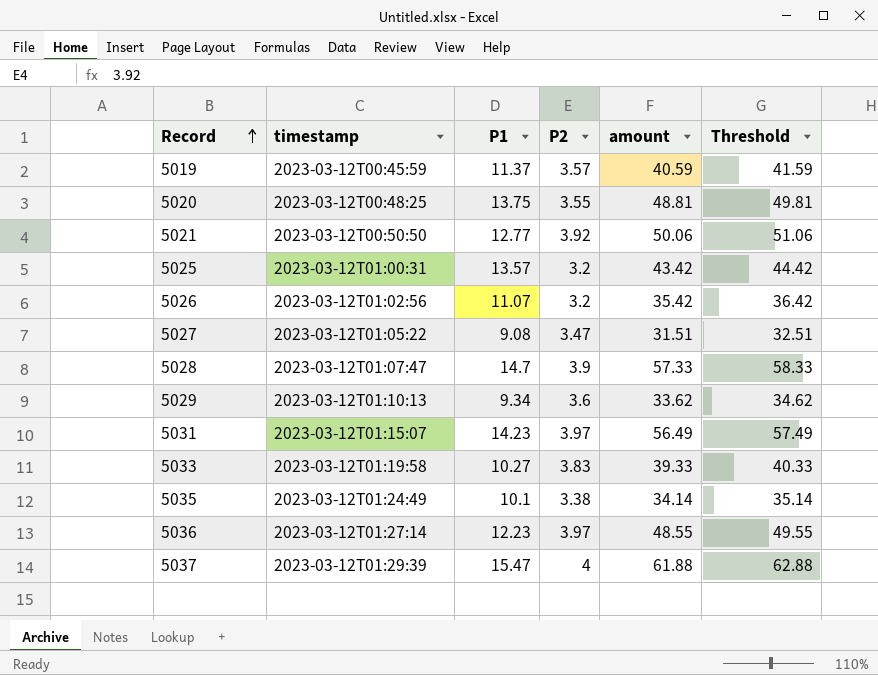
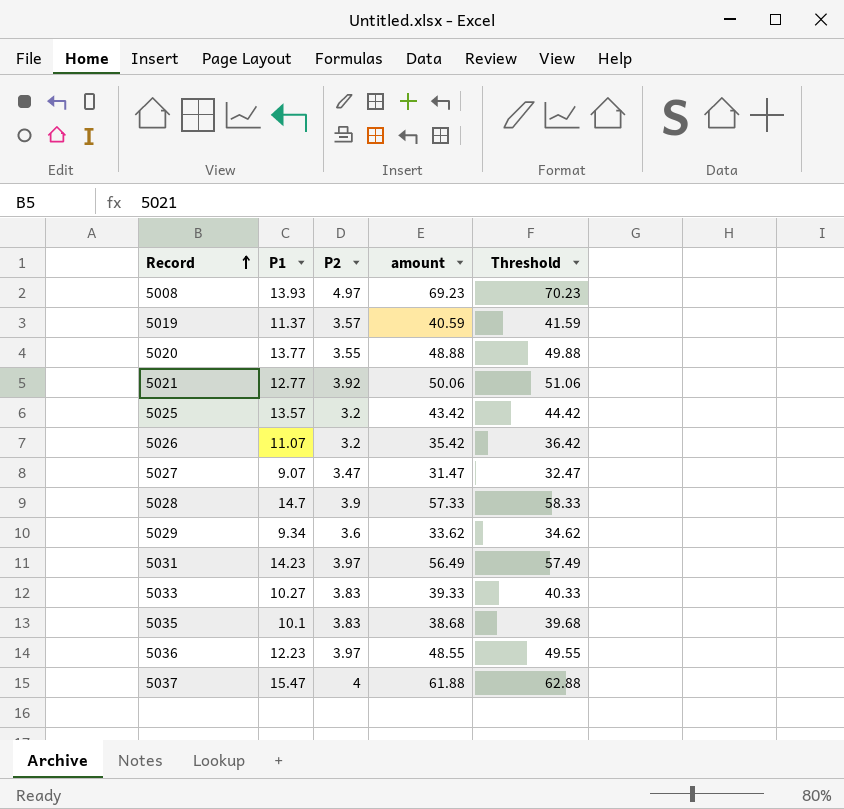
column timestamp | position: 2 -> none
row 5008: none -> 13.93 | 4.97 | 69.23 | 70.23
5020 | P1: 13.75 -> 13.77
5020 | amount: 48.81 -> 48.88
5020 | Threshold: 49.81 -> 49.88
5027 | P1: 9.08 -> 9.07
5027 | amount: 31.51 -> 31.47
5027 | Threshold: 32.51 -> 32.47
5035 | P2: 3.38 -> 3.83
5035 | amount: 34.14 -> 38.68
5035 | Threshold: 35.14 -> 39.68

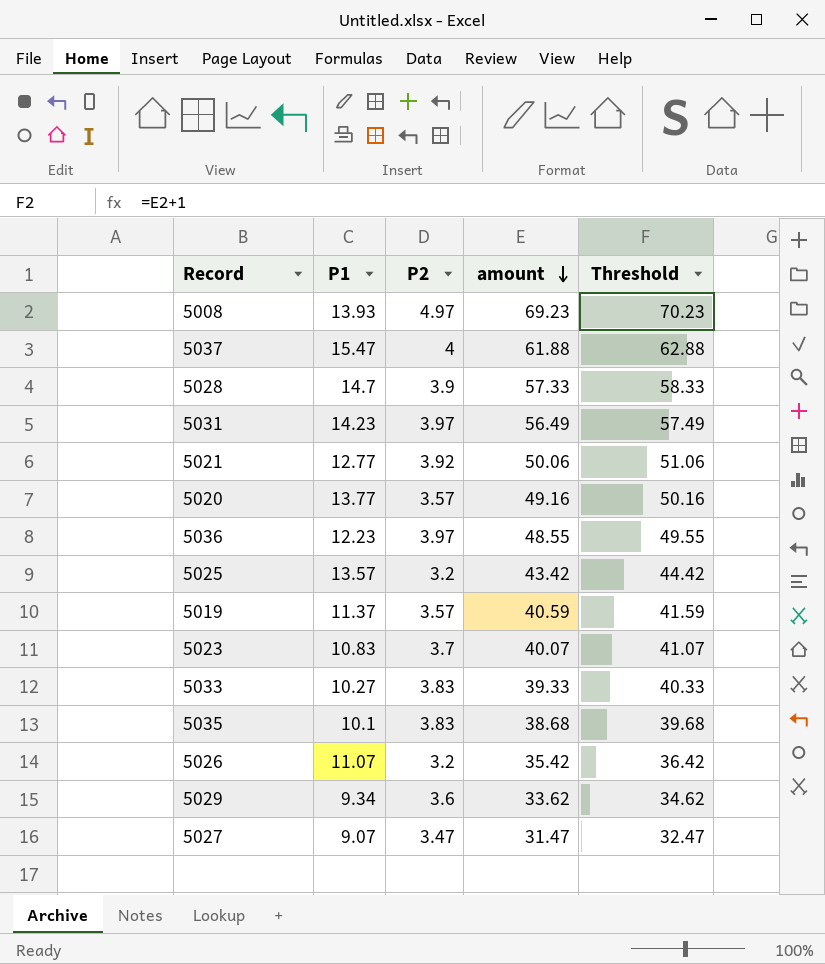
row order: Record ascending -> amount descending
5020 | P2: 3.55 -> 3.57
5020 | amount: 48.88 -> 49.16
5020 | Threshold: 49.88 -> 50.16
row 5023: none -> 10.83 | 3.7 | 40.07 | 41.07

